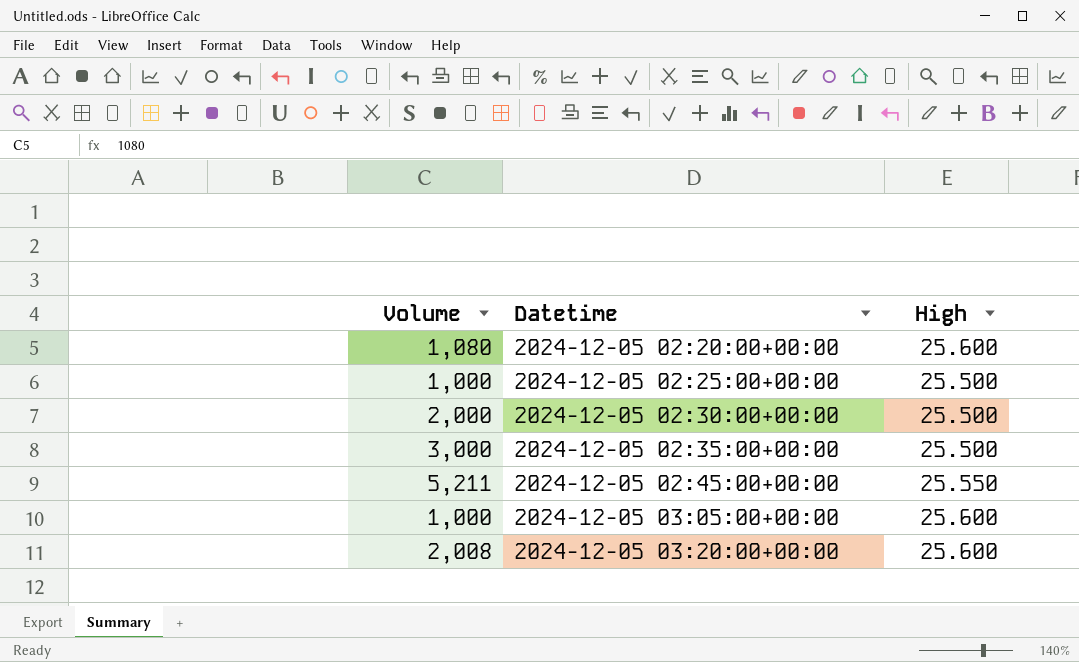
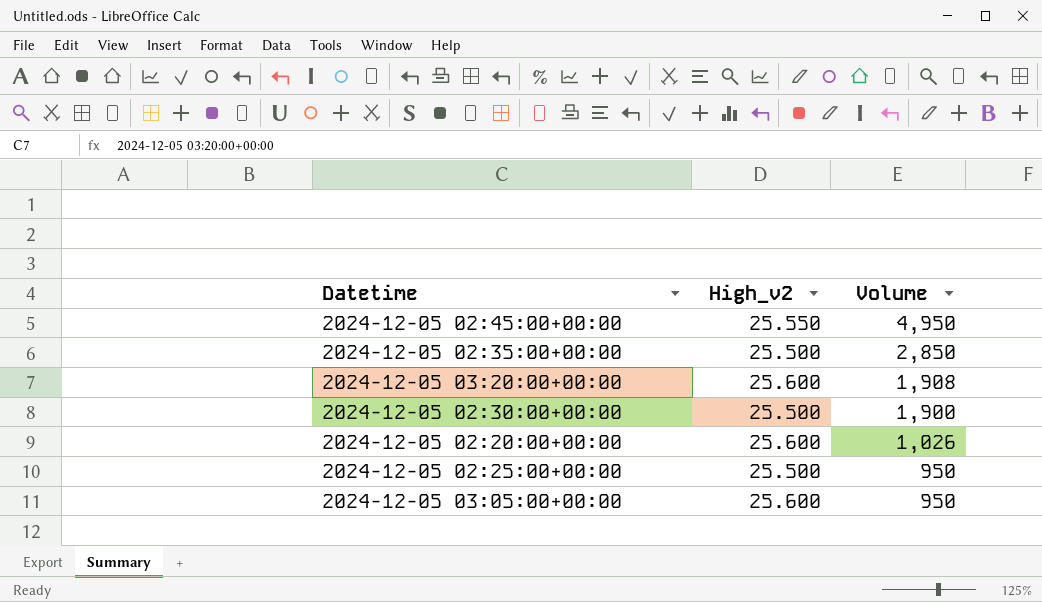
row order: Datetime ascending -> Volume descending
column name: High -> High_v2
column Volume | position: 1 -> 3
2024-12-05 02:45:00+00:00 | Volume: 5,211 -> 4,950
2024-12-05 02:35:00+00:00 | Volume: 3,000 -> 2,850
2024-12-05 03:20:00+00:00 | Volume: 2,008 -> 1,908
2024-12-05 02:30:00+00:00 | Volume: 2,000 -> 1,900
2024-12-05 02:20:00+00:00 | Volume: 1,080 -> 1,026
2024-12-05 02:25:00+00:00 | Volume: 1,000 -> 950
2024-12-05 03:05:00+00:00 | Volume: 1,000 -> 950

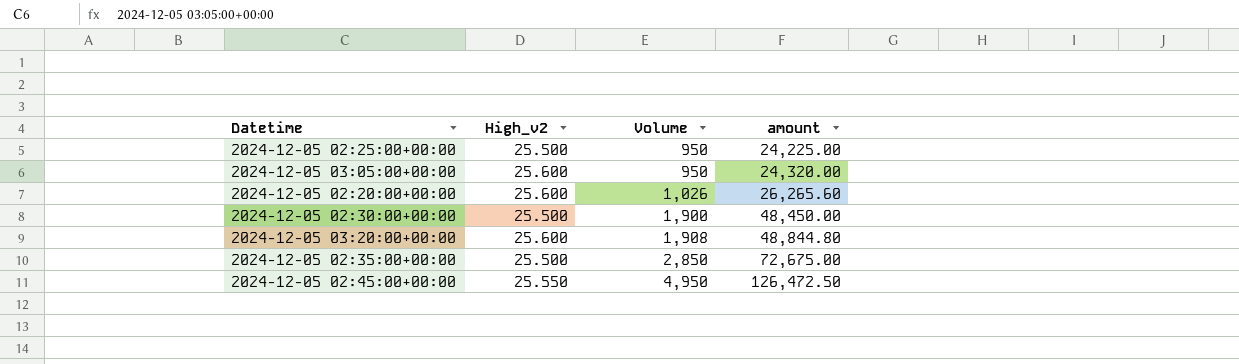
row order: Volume descending -> Volume ascending
column amount | formula: none -> [High_v2] * [Volume]

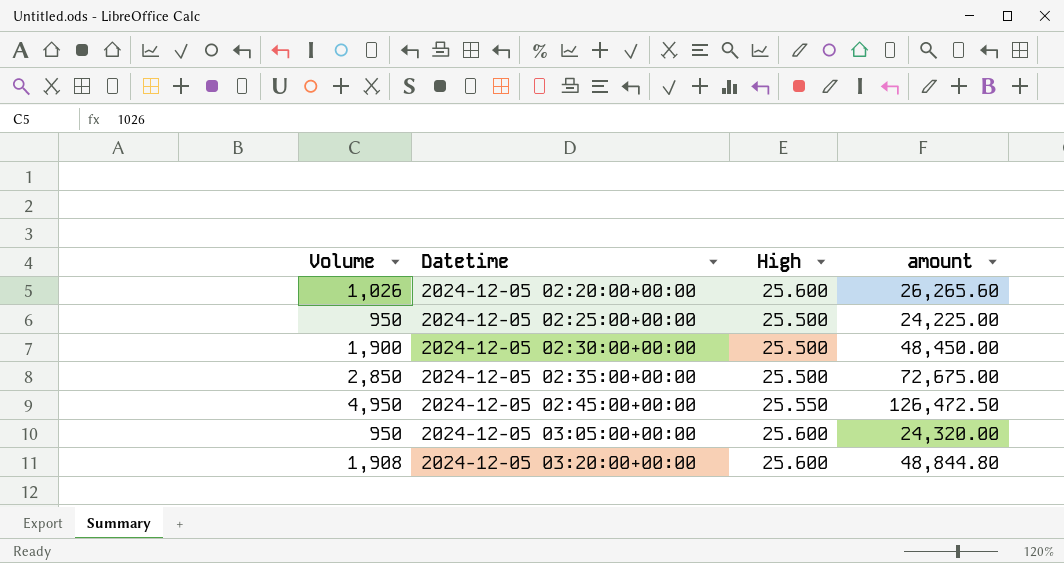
row order: Volume ascending -> Datetime ascending
column Volume | position: 3 -> 1
column name: High_v2 -> High

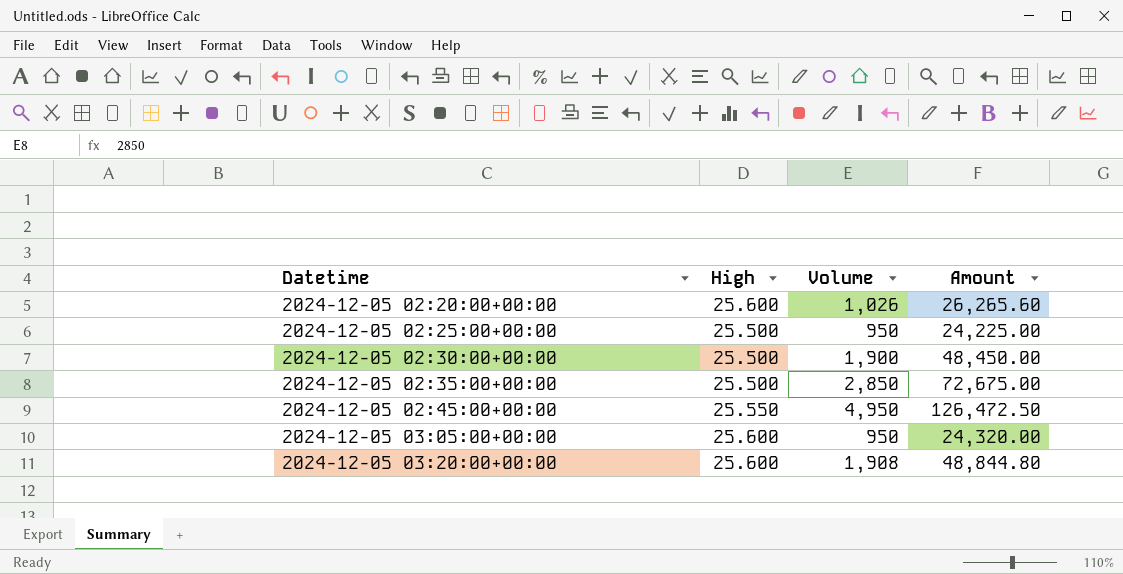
column Volume | position: 1 -> 3
column name: amount -> Amount

